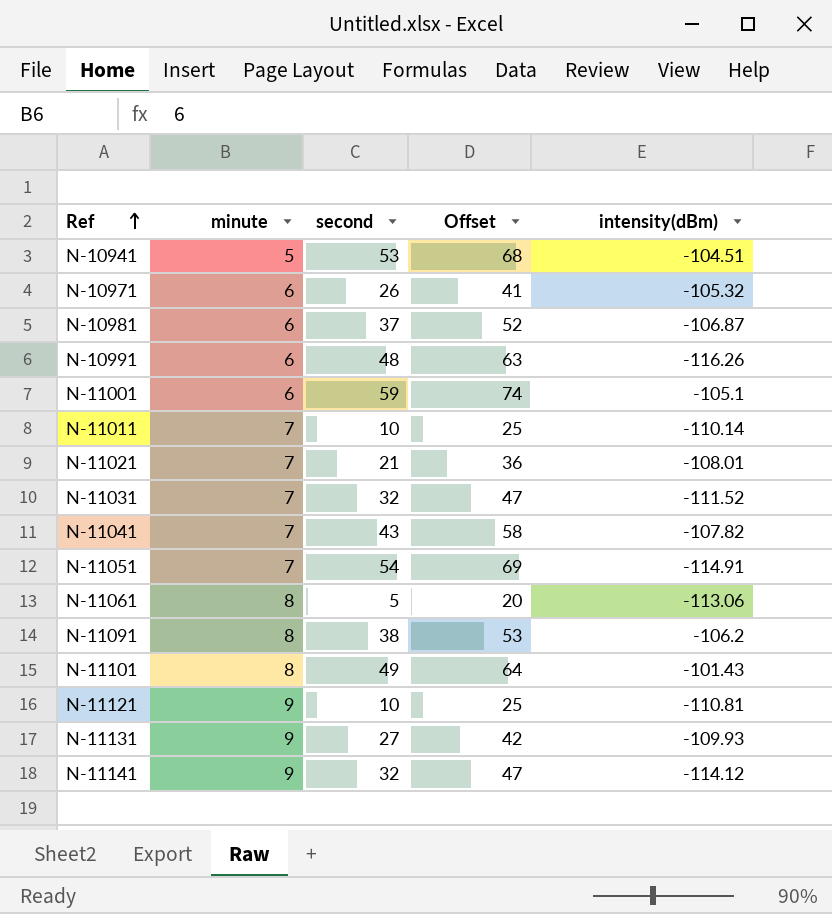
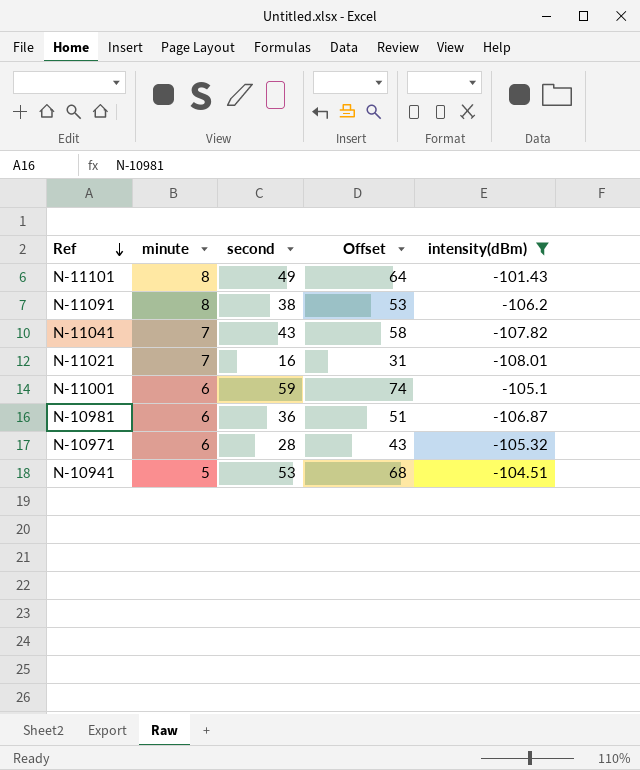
filter: none -> intensity(dBm) >= -108.01
row order: Ref ascending -> Ref descending
N-11021 | second: 21 -> 16
N-11021 | Offset: 36 -> 31
N-10981 | second: 37 -> 36
N-10981 | Offset: 52 -> 51
N-10971 | second: 26 -> 28
N-10971 | Offset: 41 -> 43

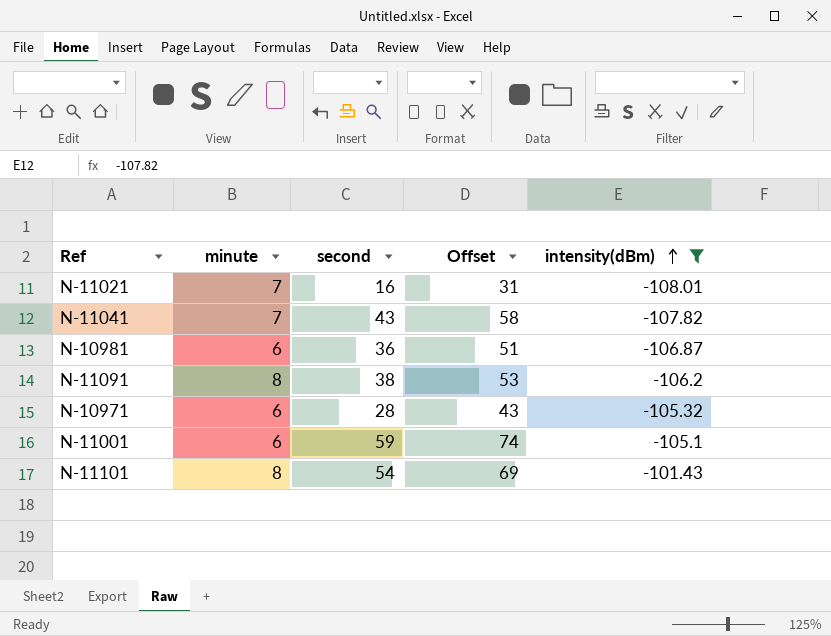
row order: Ref descending -> intensity(dBm) ascending
row N-10941: 5 | 53 | 68 | -104.51 -> none
N-11101 | second: 49 -> 54
N-11101 | Offset: 64 -> 69

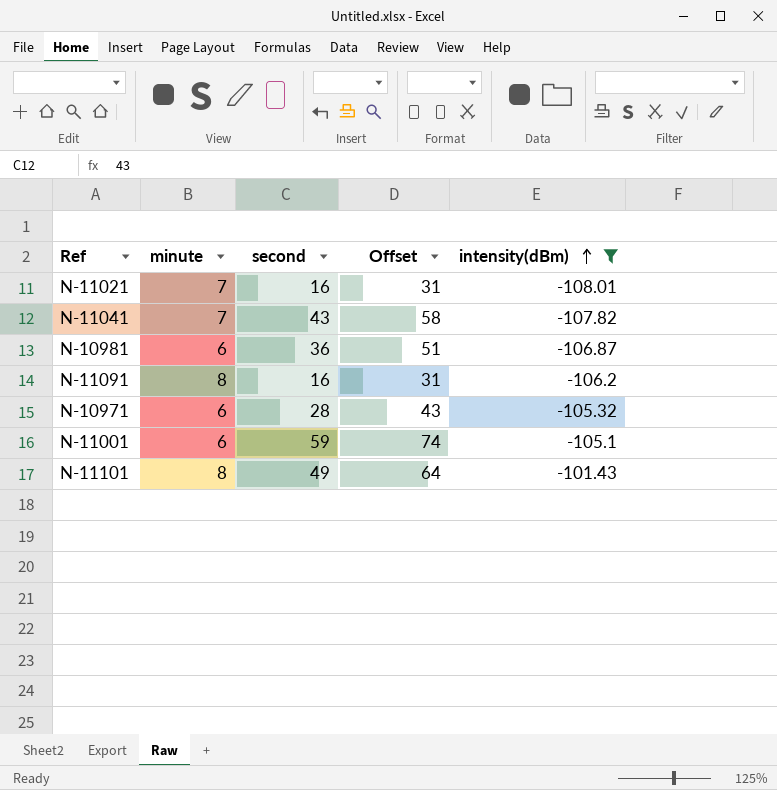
N-11091 | second: 38 -> 16
N-11091 | Offset: 53 -> 31
N-11101 | second: 54 -> 49
N-11101 | Offset: 69 -> 64

